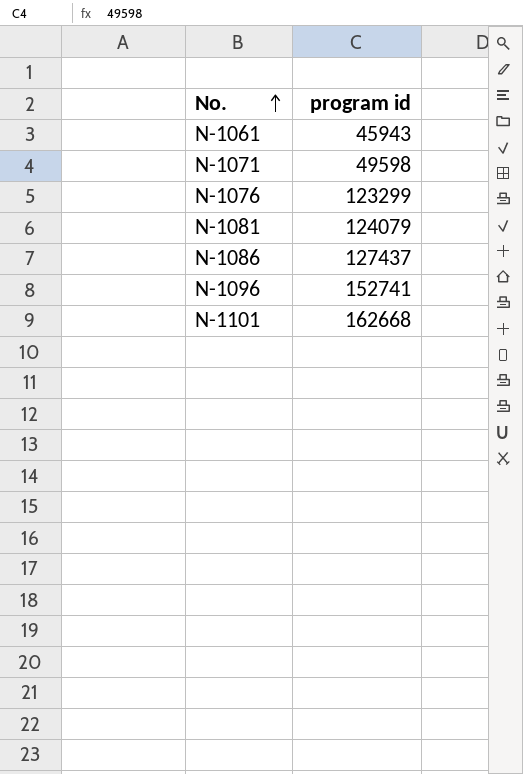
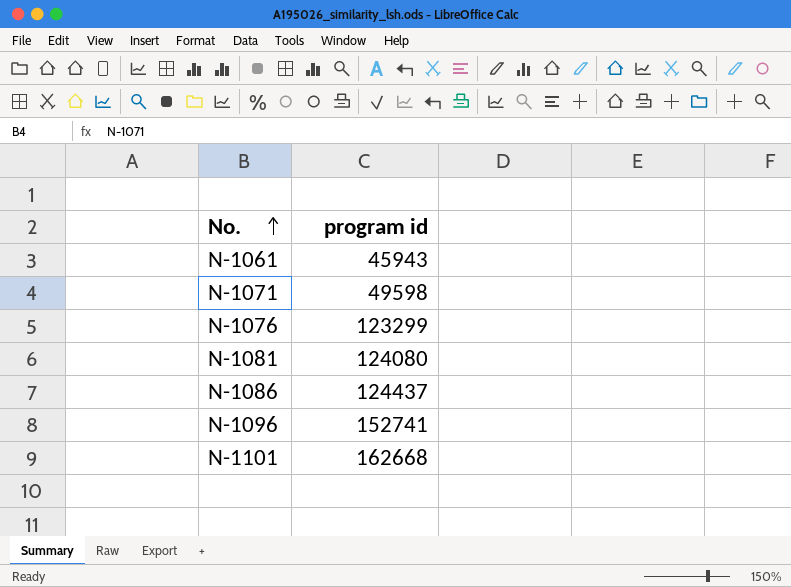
N-1081 | program id: 124079 -> 124080
N-1086 | program id: 127437 -> 124437

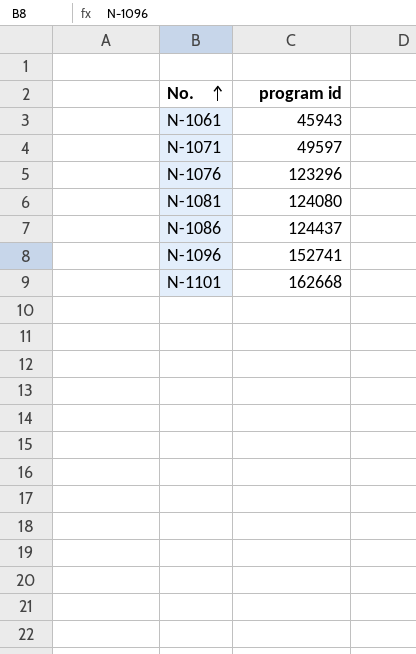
N-1071 | program id: 49598 -> 49597
N-1076 | program id: 123299 -> 123296

